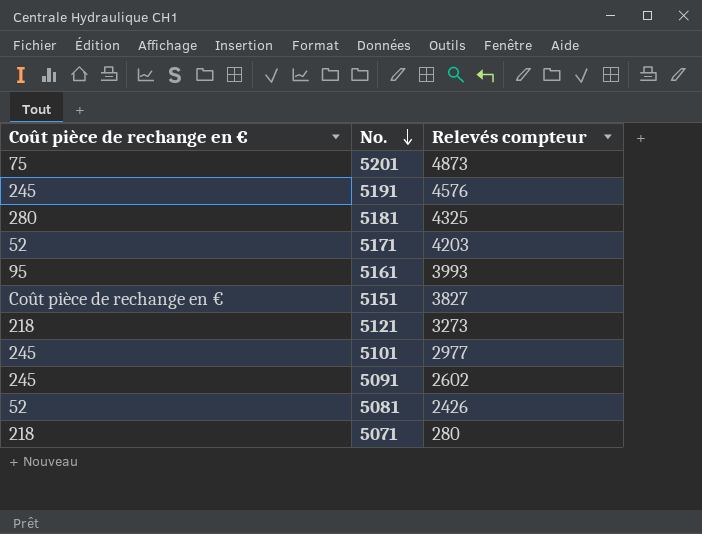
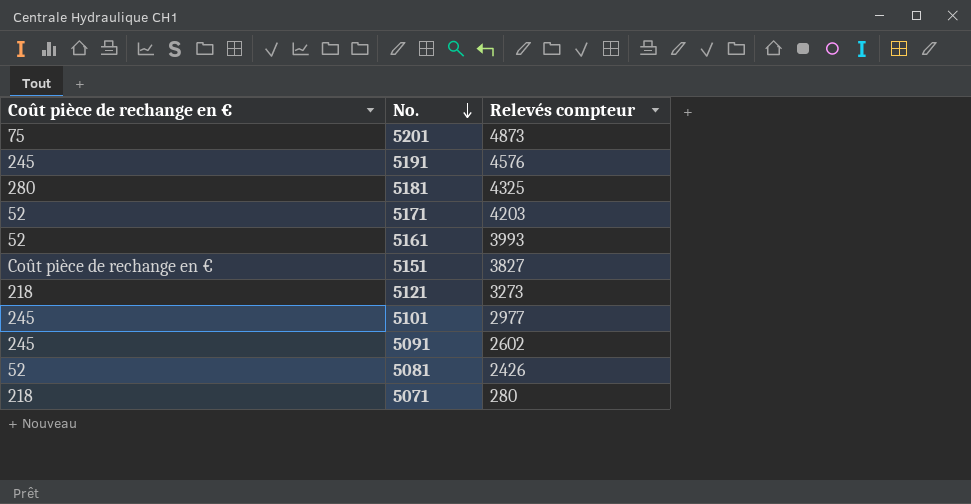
5161 | Coût pièce de rechange en €: 95 -> 52

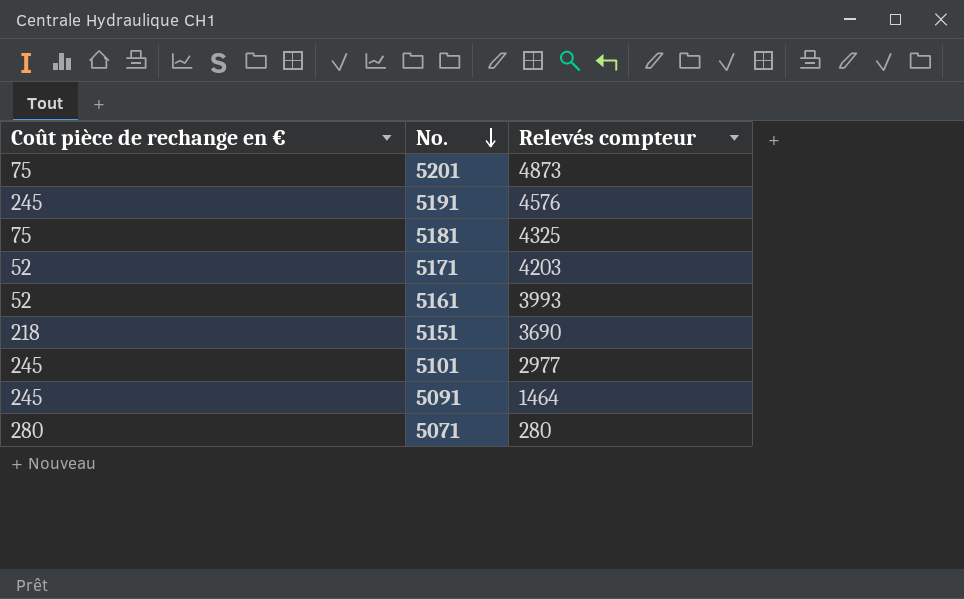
row 5121: 218 | 3273 -> none
row 5081: 52 | 2426 -> none
5181 | Coût pièce de rechange en €: 280 -> 75
5151 | Coût pièce de rechange en €: Coût pièce de rechange en € -> 218
5151 | Relevés compteur: 3827 -> 3690
5091 | Relevés compteur: 2602 -> 1464
5071 | Coût pièce de rechange en €: 218 -> 280

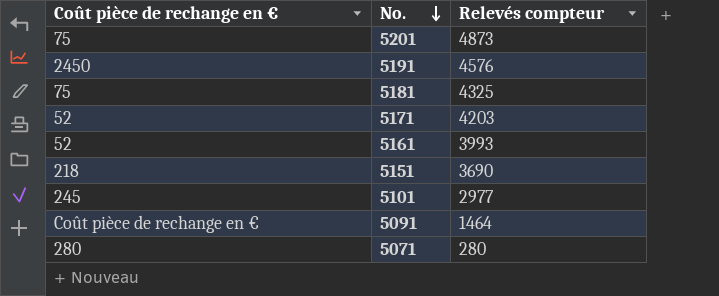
5191 | Coût pièce de rechange en €: 245 -> 2450
5091 | Coût pièce de rechange en €: 245 -> Coût pièce de rechange en €

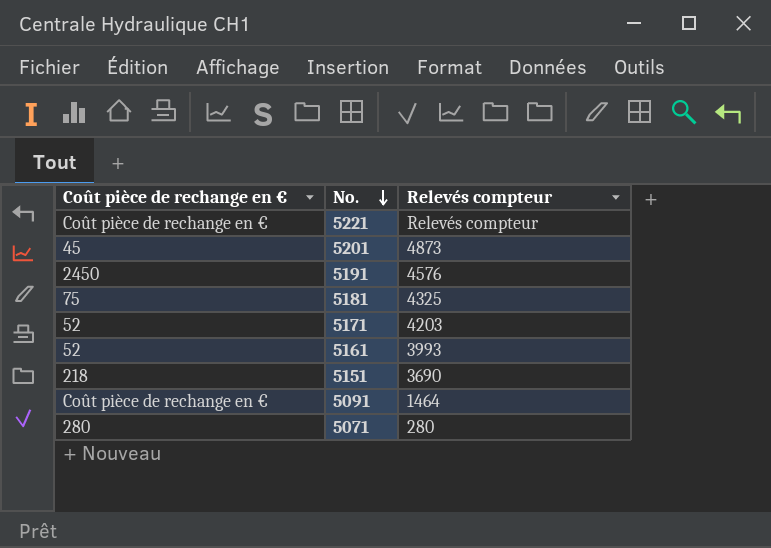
row 5101: 245 | 2977 -> none
row 5221: none -> Coût pièce de rechange en € | Relevés compteur
5201 | Coût pièce de rechange en €: 75 -> 45

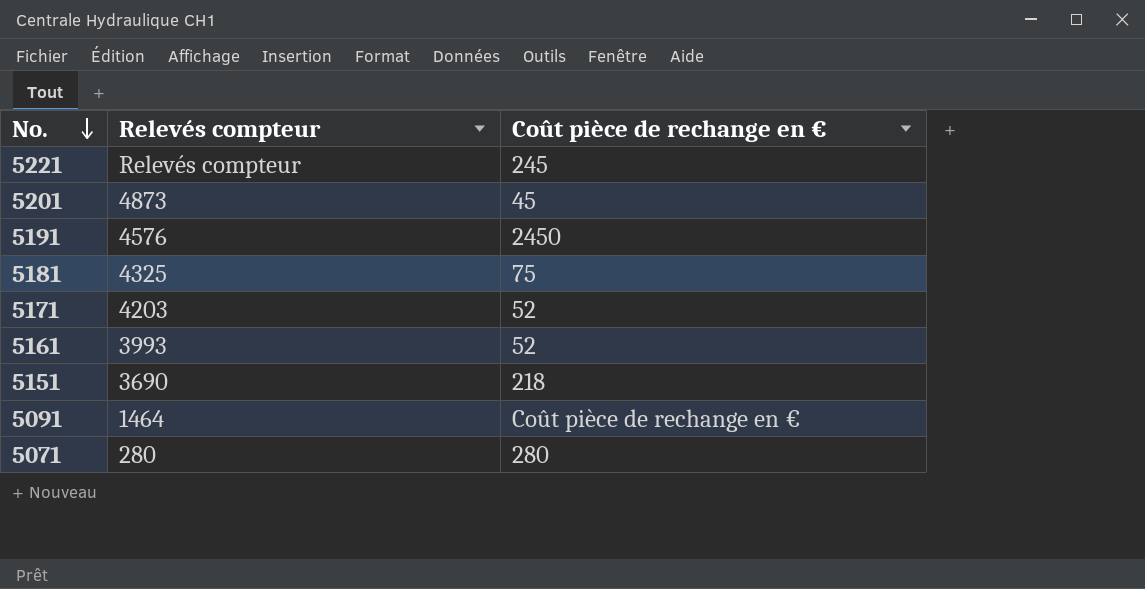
column Coût pièce de rechange en € | position: 1 -> 3
5221 | Coût pièce de rechange en €: Coût pièce de rechange en € -> 245

